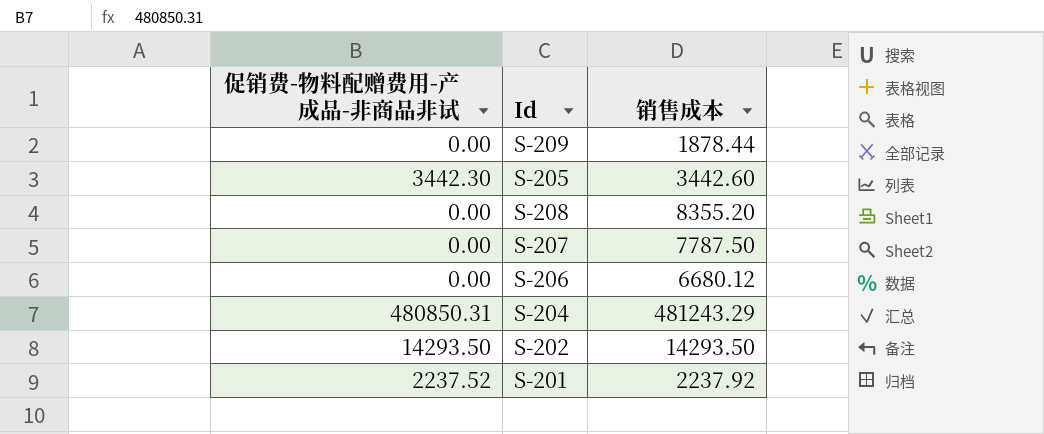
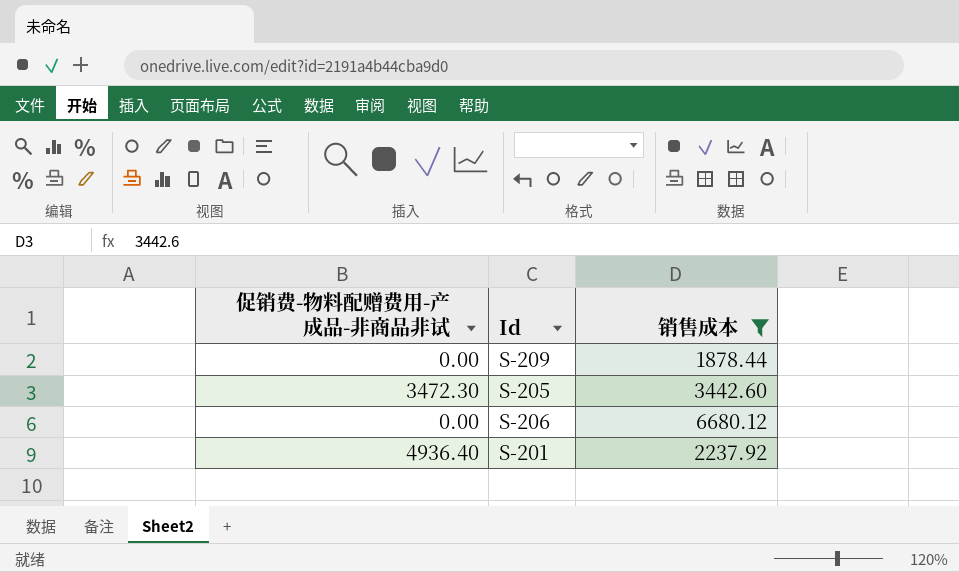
filter: none -> 销售成本 <= 6680.12
S-205 | 促销费-物料配赠费用-产成品-非商品非试: 3442.30 -> 3472.30
S-201 | 促销费-物料配赠费用-产成品-非商品非试: 2237.52 -> 4936.40

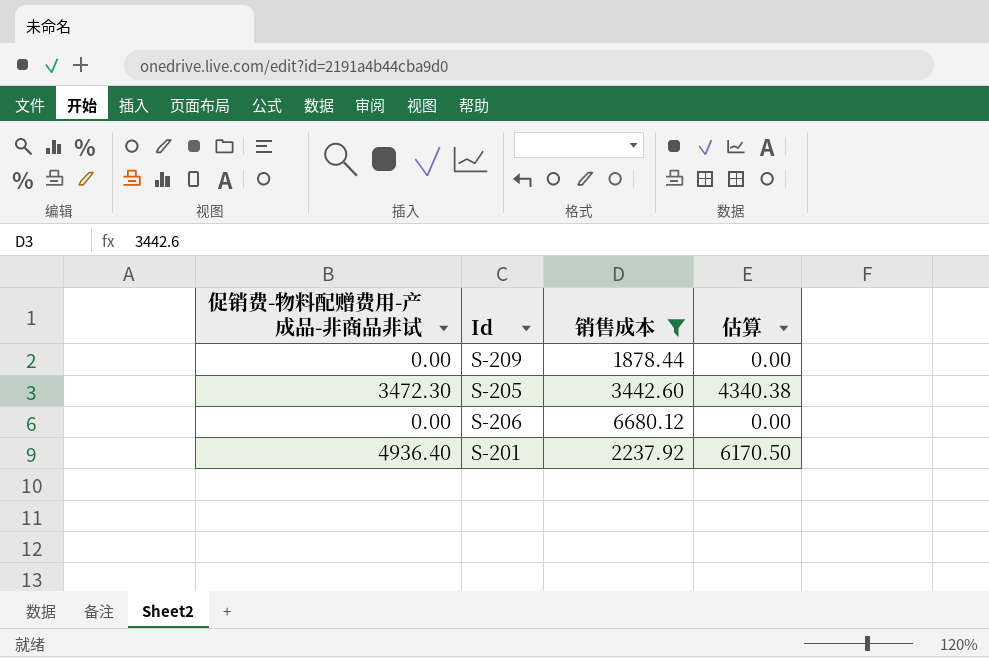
column 估算 | formula: none -> [促销费-物料配赠费用-产成品-非商品非试] * 1.25

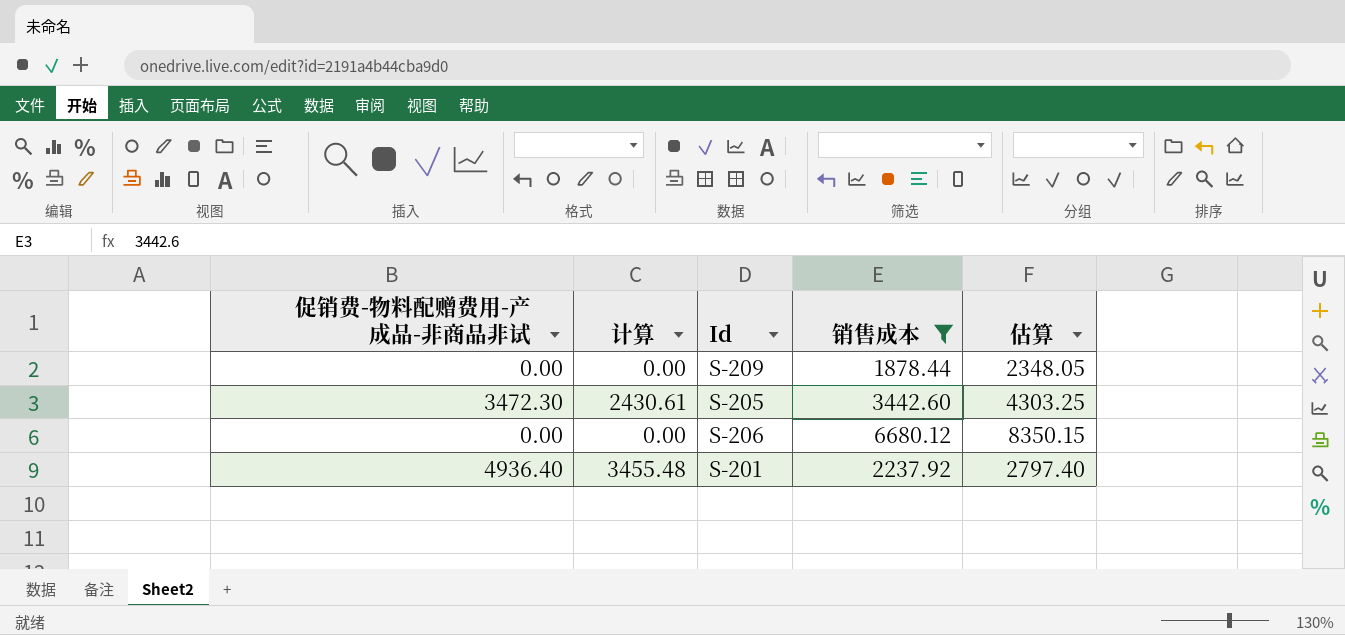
column 计算 | formula: none -> [促销费-物料配赠费用-产成品-非商品非试] * 0.7
column 估算 | formula: [促销费-物料配赠费用-产成品-非商品非试] * 1.25 -> [销售成本] * 1.25

